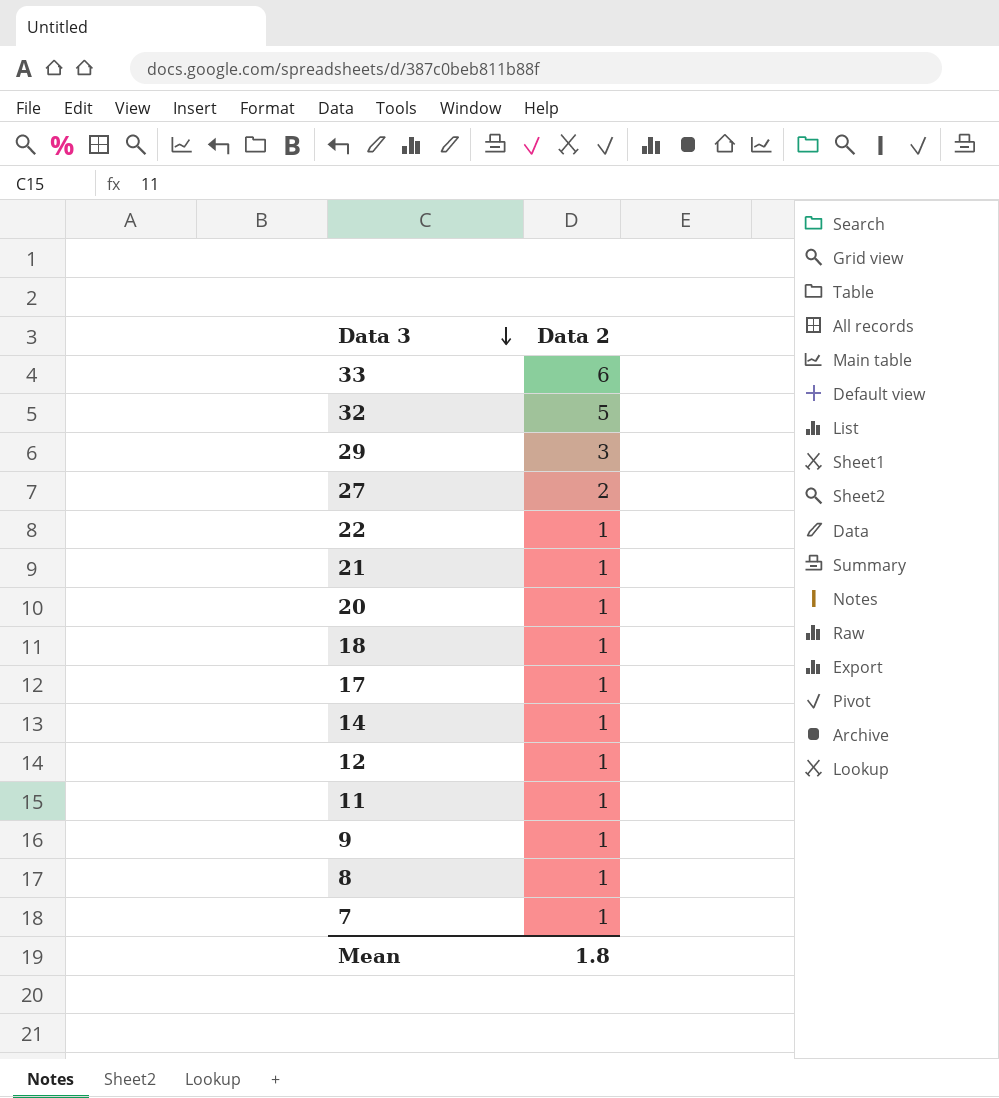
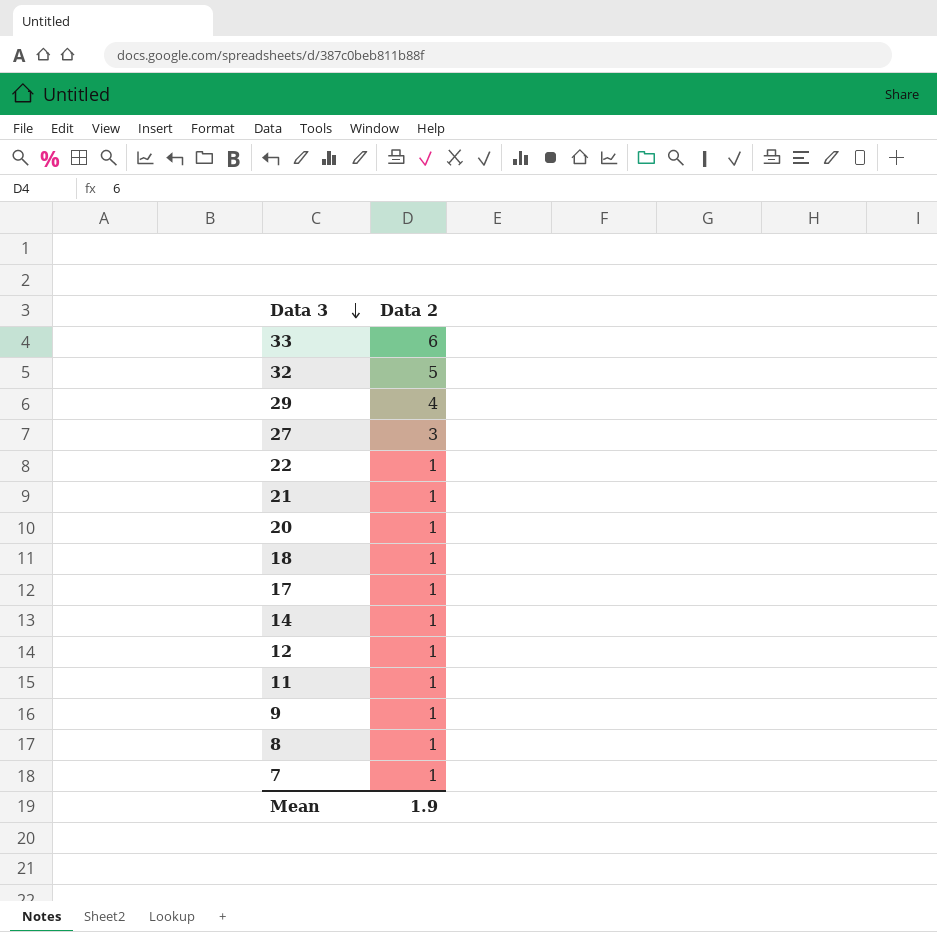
29 | Data 2: 3 -> 4
27 | Data 2: 2 -> 3
Mean | Data 2: 1.8 -> 1.9

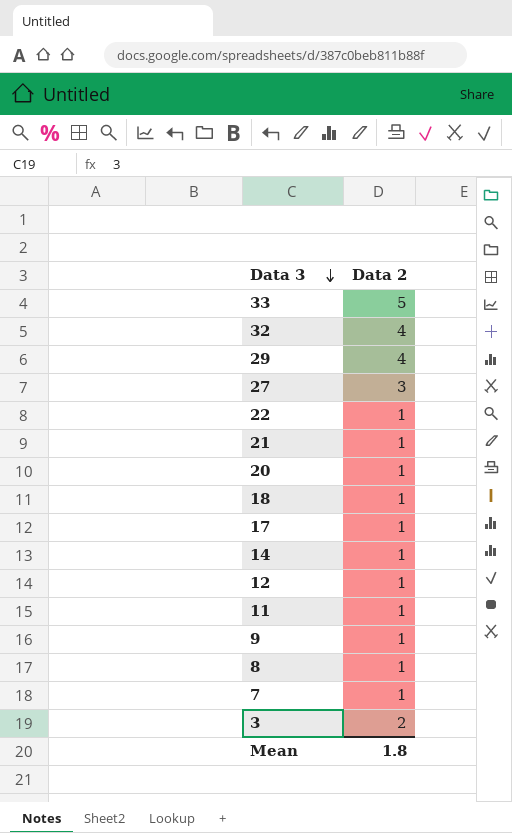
33 | Data 2: 6 -> 5
32 | Data 2: 5 -> 4
row 3: none -> 2
Mean | Data 2: 1.9 -> 1.8

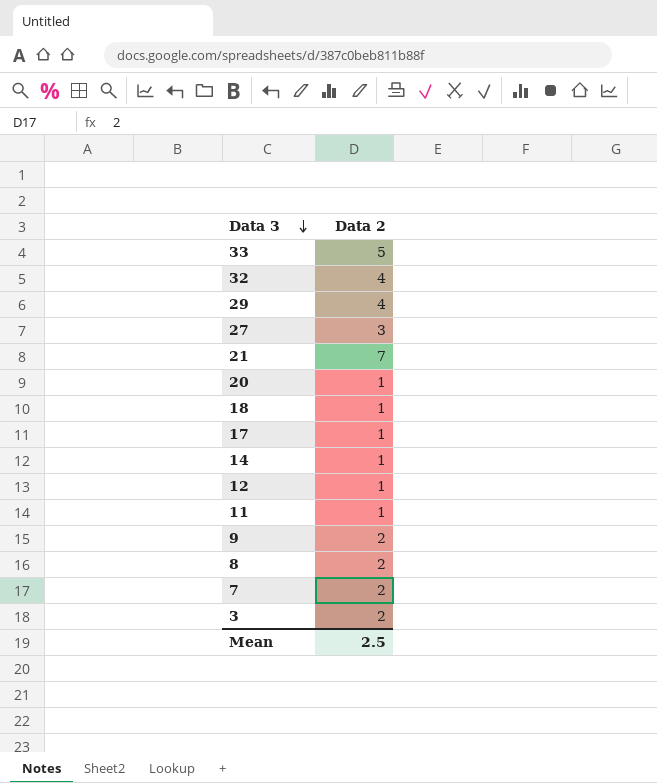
row 22: 1 -> none
21 | Data 2: 1 -> 7
9 | Data 2: 1 -> 2
8 | Data 2: 1 -> 2
7 | Data 2: 1 -> 2
Mean | Data 2: 1.8 -> 2.5

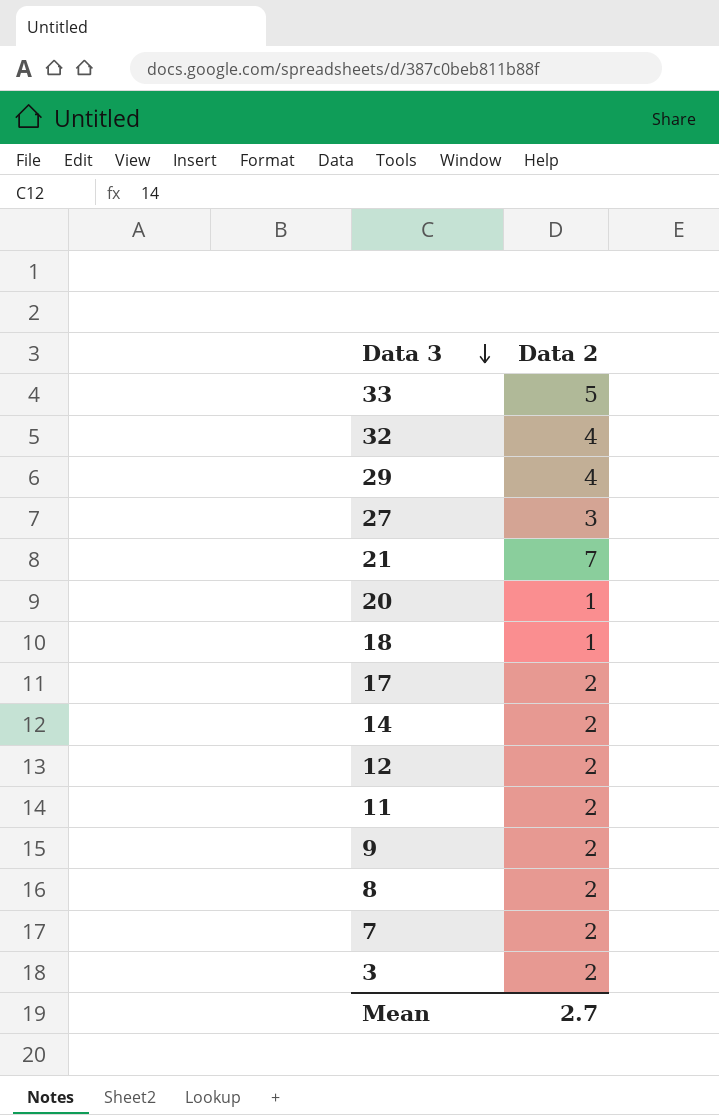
17 | Data 2: 1 -> 2
14 | Data 2: 1 -> 2
12 | Data 2: 1 -> 2
11 | Data 2: 1 -> 2
Mean | Data 2: 2.5 -> 2.7

